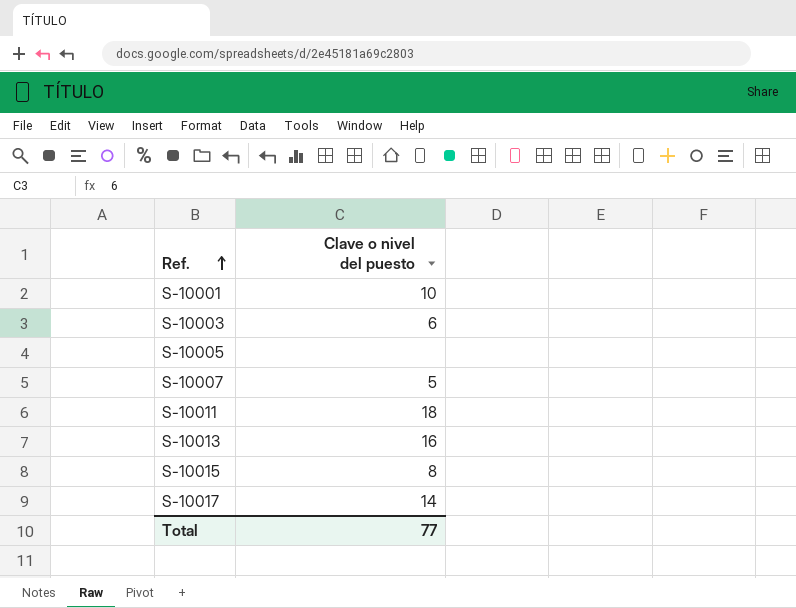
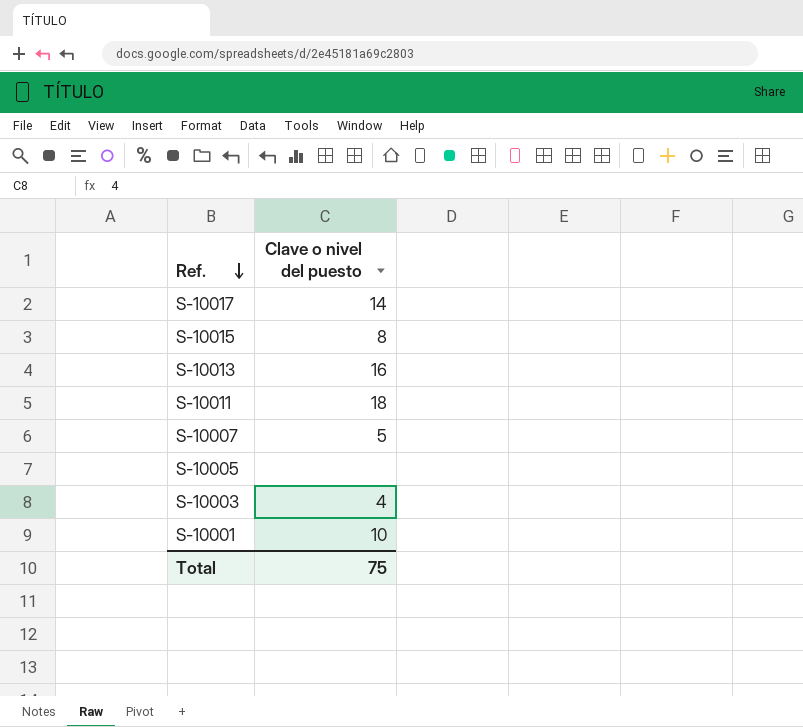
row order: Ref. ascending -> Ref. descending
S-10003 | Clave o nivel del puesto: 6 -> 4
Total | Clave o nivel del puesto: 77 -> 75

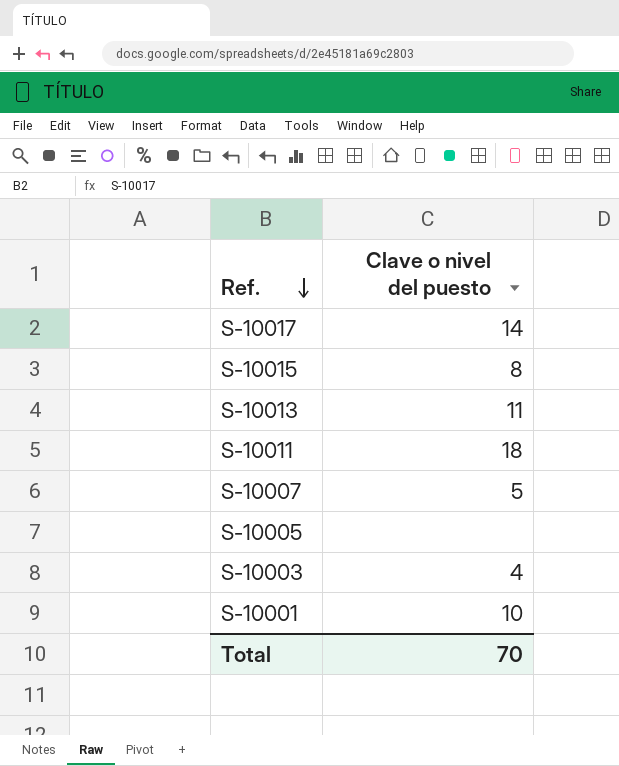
S-10013 | Clave o nivel del puesto: 16 -> 11
Total | Clave o nivel del puesto: 75 -> 70

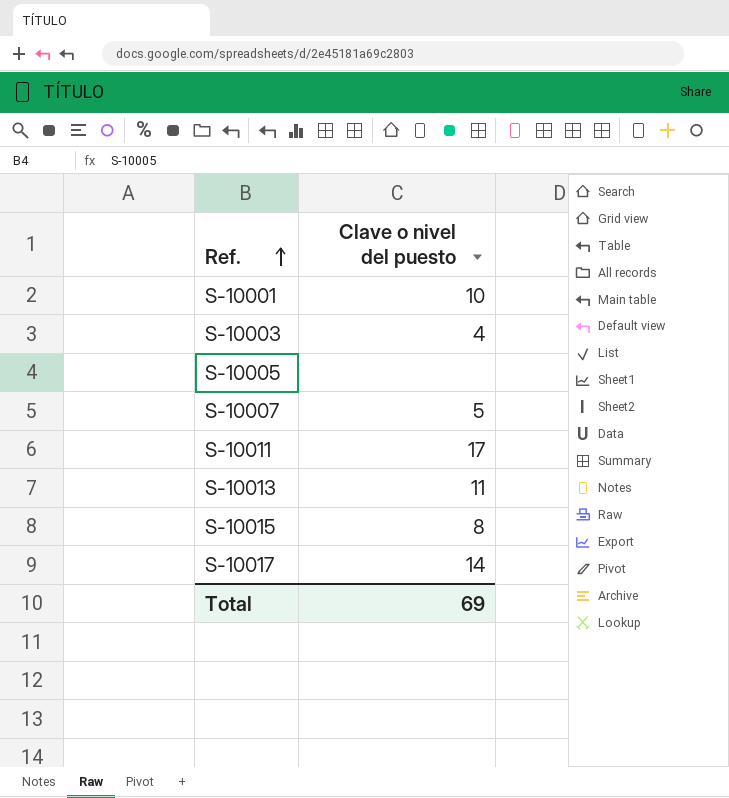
row order: Ref. descending -> Ref. ascending
S-10011 | Clave o nivel del puesto: 18 -> 17
Total | Clave o nivel del puesto: 70 -> 69

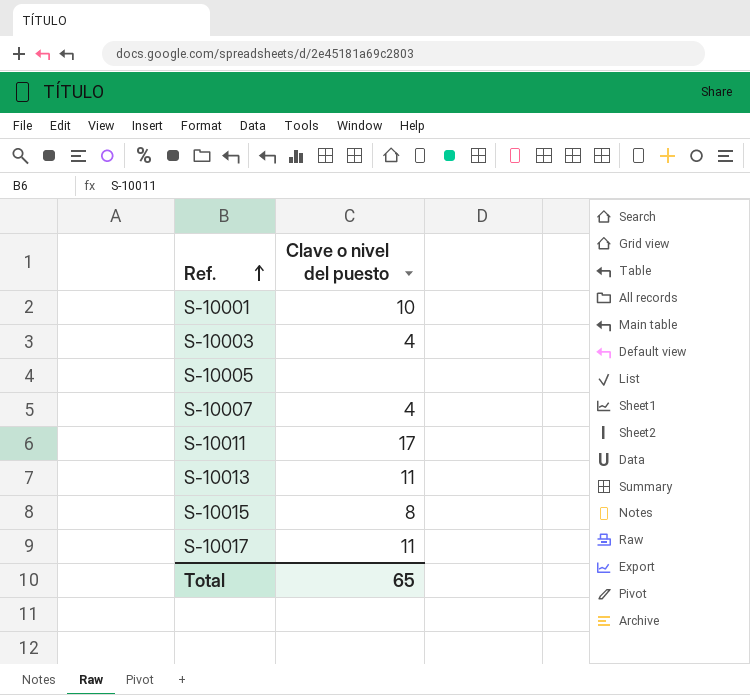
S-10007 | Clave o nivel del puesto: 5 -> 4
S-10017 | Clave o nivel del puesto: 14 -> 11
Total | Clave o nivel del puesto: 69 -> 65

